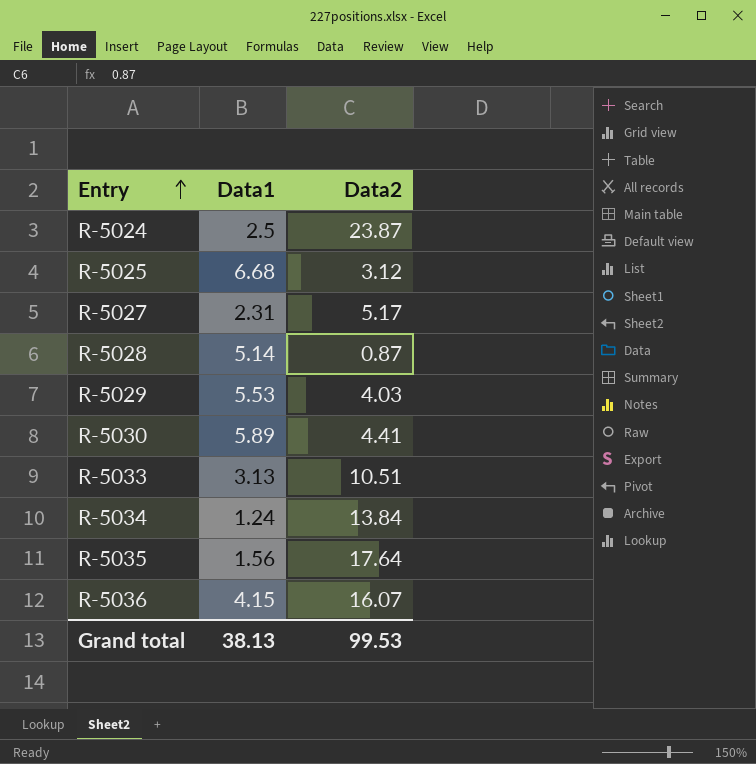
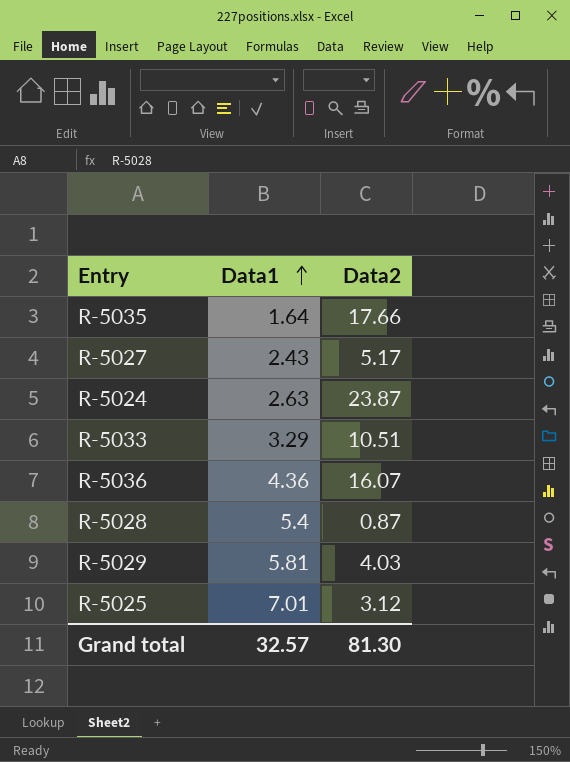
row order: Entry ascending -> Data1 ascending
row R-5030: 5.89 | 4.41 -> none
row R-5034: 1.24 | 13.84 -> none
R-5035 | Data1: 1.56 -> 1.64
R-5035 | Data2: 17.64 -> 17.66
R-5027 | Data1: 2.31 -> 2.43
R-5024 | Data1: 2.5 -> 2.63
R-5033 | Data1: 3.13 -> 3.29
R-5036 | Data1: 4.15 -> 4.36
R-5028 | Data1: 5.14 -> 5.4
R-5029 | Data1: 5.53 -> 5.81
R-5025 | Data1: 6.68 -> 7.01
Grand total | Data1: 38.13 -> 32.57
Grand total | Data2: 99.53 -> 81.30

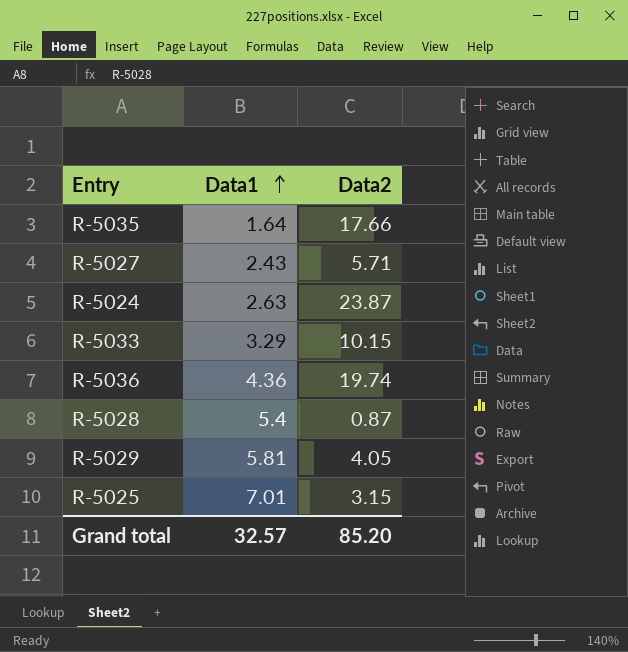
R-5027 | Data2: 5.17 -> 5.71
R-5033 | Data2: 10.51 -> 10.15
R-5036 | Data2: 16.07 -> 19.74
R-5029 | Data2: 4.03 -> 4.05
R-5025 | Data2: 3.12 -> 3.15
Grand total | Data2: 81.30 -> 85.20

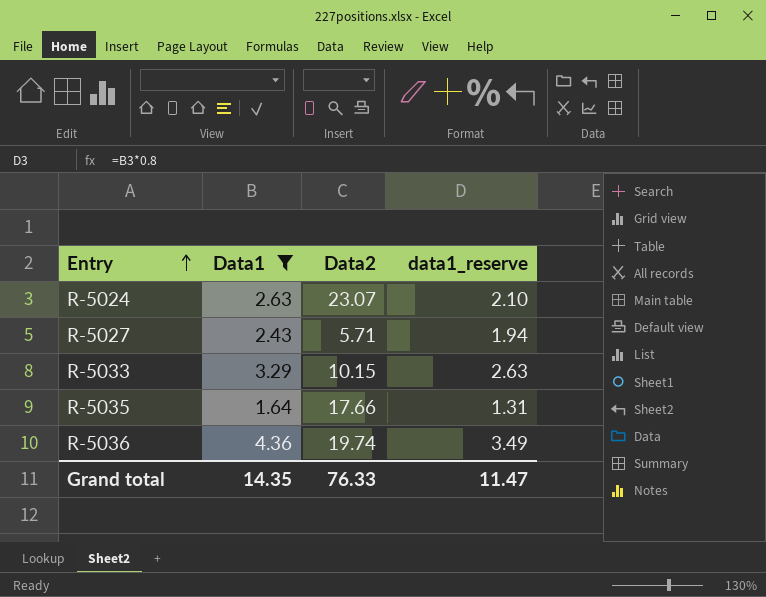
filter: none -> Data1 <= 4.36
row order: Data1 ascending -> Entry ascending
column data1_reserve | formula: none -> [Data1] * 0.8
R-5024 | Data2: 23.87 -> 23.07
Grand total | Data1: 32.57 -> 14.35
Grand total | Data2: 85.20 -> 76.33

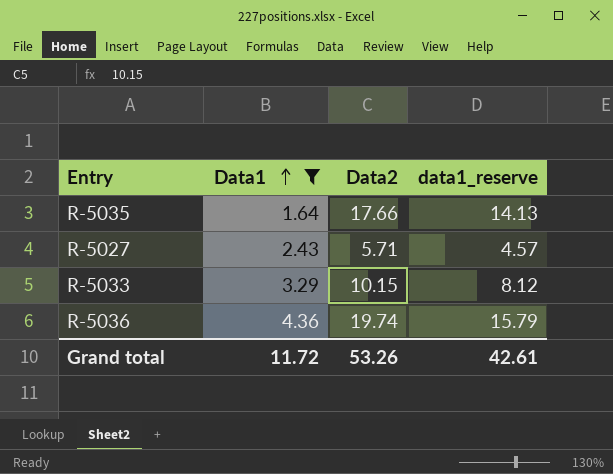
row order: Entry ascending -> Data1 ascending
column data1_reserve | formula: [Data1] * 0.8 -> [Data2] * 0.8
row R-5024: 2.63 | 23.07 | 2.10 -> none
Grand total | Data1: 14.35 -> 11.72
Grand total | Data2: 76.33 -> 53.26
Grand total | data1_reserve: 11.47 -> 42.61

